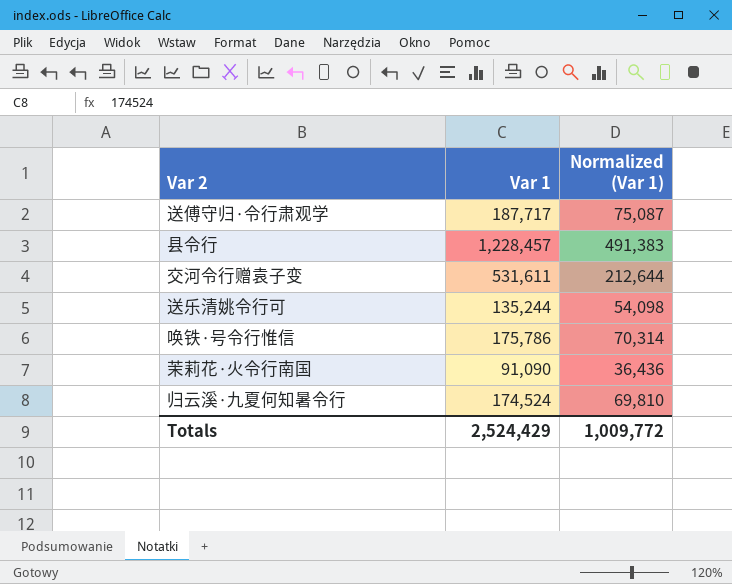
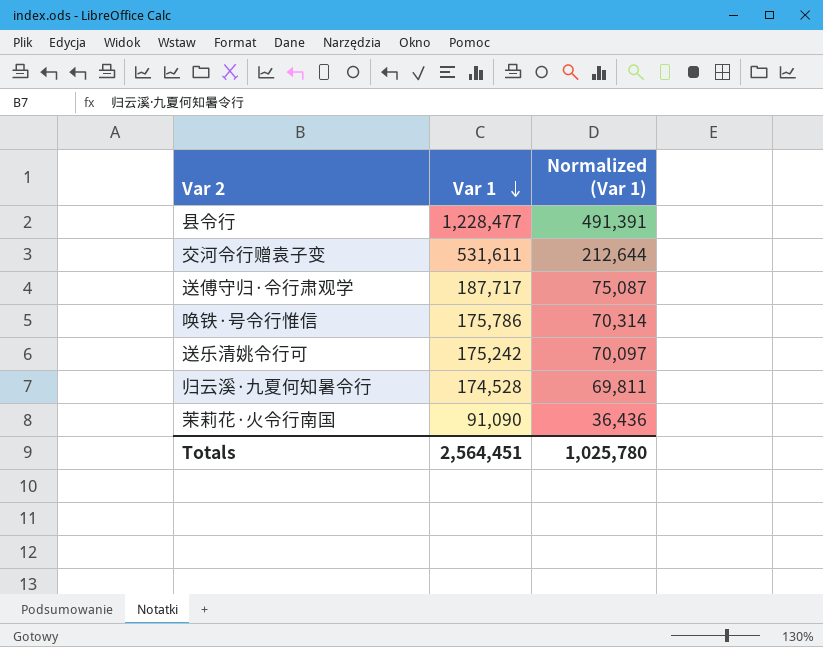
row order: none -> Var 1 descending
县令行 | Var 1: 1,228,457 -> 1,228,477
县令行 | Normalized (Var 1): 491,383 -> 491,391
送乐清姚令行可 | Var 1: 135,244 -> 175,242
送乐清姚令行可 | Normalized (Var 1): 54,098 -> 70,097
归云溪·九夏何知暑令行 | Var 1: 174,524 -> 174,528
归云溪·九夏何知暑令行 | Normalized (Var 1): 69,810 -> 69,811
Totals | Var 1: 2,524,429 -> 2,564,451
Totals | Normalized (Var 1): 1,009,772 -> 1,025,780

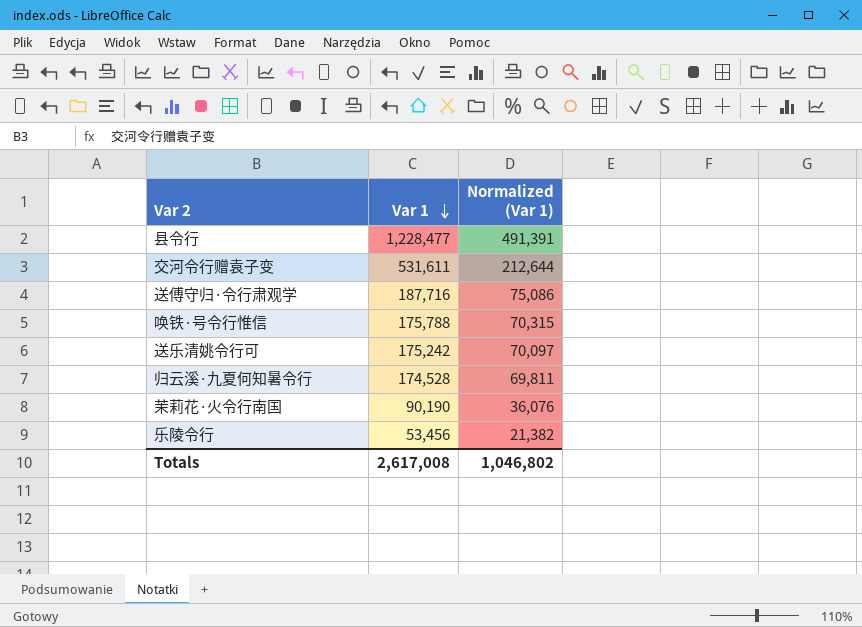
送傅守归·令行肃观学 | Var 1: 187,717 -> 187,716
送傅守归·令行肃观学 | Normalized (Var 1): 75,087 -> 75,086
唤铁·号令行惟信 | Var 1: 175,786 -> 175,788
唤铁·号令行惟信 | Normalized (Var 1): 70,314 -> 70,315
茉莉花·火令行南国 | Var 1: 91,090 -> 90,190
茉莉花·火令行南国 | Normalized (Var 1): 36,436 -> 36,076
row 乐陵令行: none -> 53,456 | 21,382
Totals | Var 1: 2,564,451 -> 2,617,008
Totals | Normalized (Var 1): 1,025,780 -> 1,046,802

